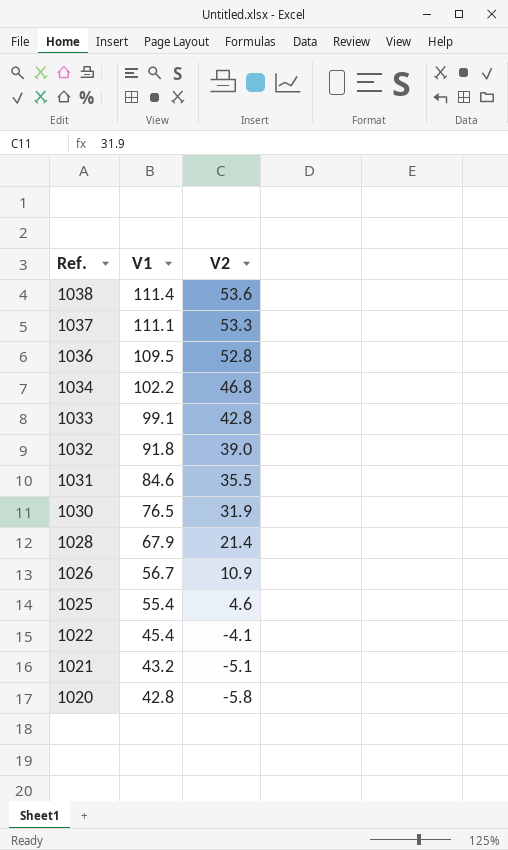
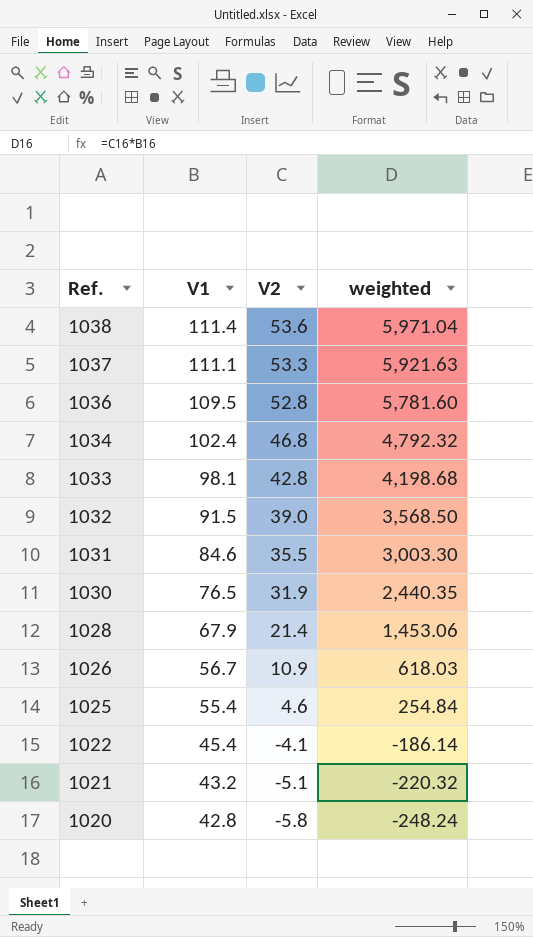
column weighted | formula: none -> [V1] * [V2]
1034 | V1: 102.2 -> 102.4
1033 | V1: 99.1 -> 98.1
1032 | V1: 91.8 -> 91.5

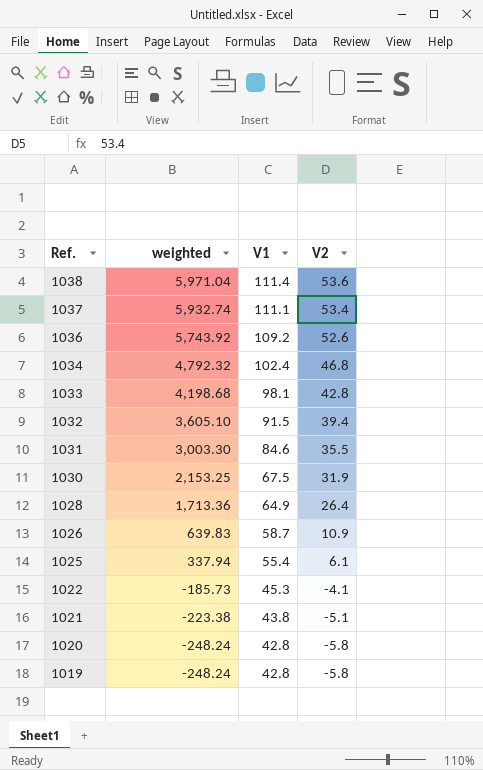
column weighted | position: 4 -> 2
1037 | weighted: 5,921.63 -> 5,932.74
1037 | V2: 53.3 -> 53.4
1036 | weighted: 5,781.60 -> 5,743.92
1036 | V1: 109.5 -> 109.2
1036 | V2: 52.8 -> 52.6
1032 | weighted: 3,568.50 -> 3,605.10
1032 | V2: 39.0 -> 39.4
1030 | weighted: 2,440.35 -> 2,153.25
1030 | V1: 76.5 -> 67.5
1028 | weighted: 1,453.06 -> 1,713.36
1028 | V1: 67.9 -> 64.9
1028 | V2: 21.4 -> 26.4
1026 | weighted: 618.03 -> 639.83
1026 | V1: 56.7 -> 58.7
1025 | weighted: 254.84 -> 337.94
1025 | V2: 4.6 -> 6.1
1022 | weighted: -186.14 -> -185.73
1022 | V1: 45.4 -> 45.3
1021 | weighted: -220.32 -> -223.38
1021 | V1: 43.2 -> 43.8
row 1019: none -> -248.24 | 42.8 | -5.8

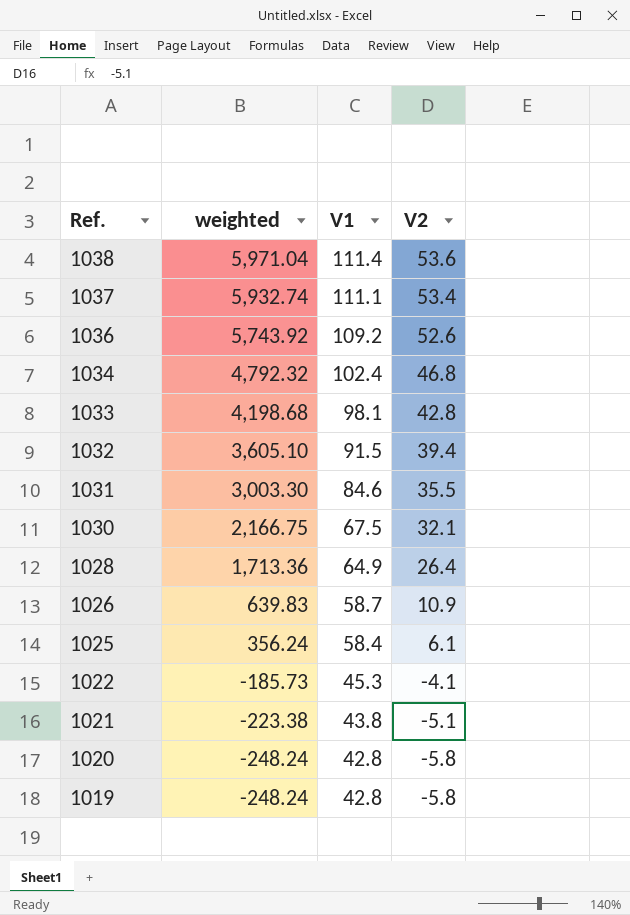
1030 | weighted: 2,153.25 -> 2,166.75
1030 | V2: 31.9 -> 32.1
1025 | weighted: 337.94 -> 356.24
1025 | V1: 55.4 -> 58.4

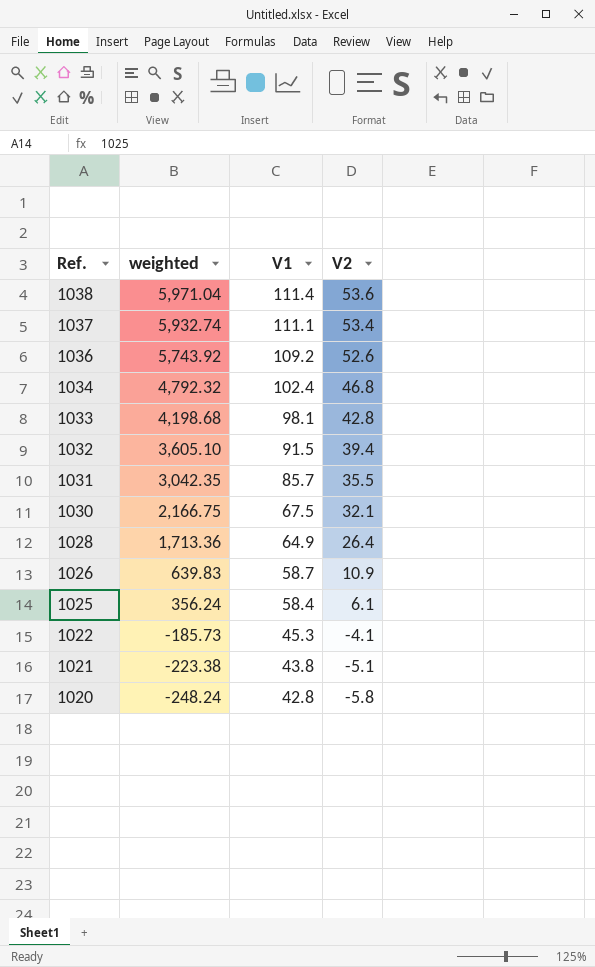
row 1019: -248.24 | 42.8 | -5.8 -> none
1031 | weighted: 3,003.30 -> 3,042.35
1031 | V1: 84.6 -> 85.7

